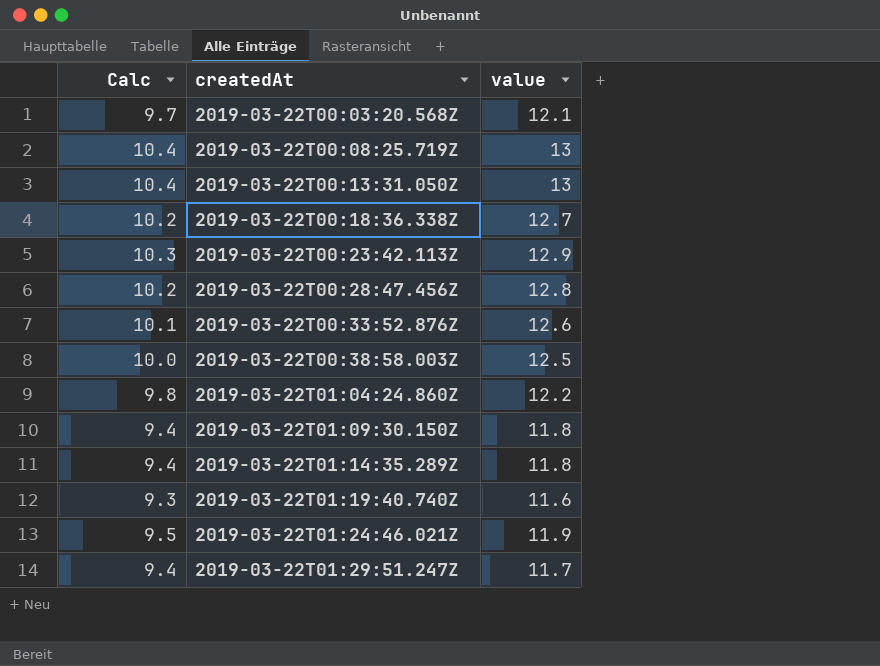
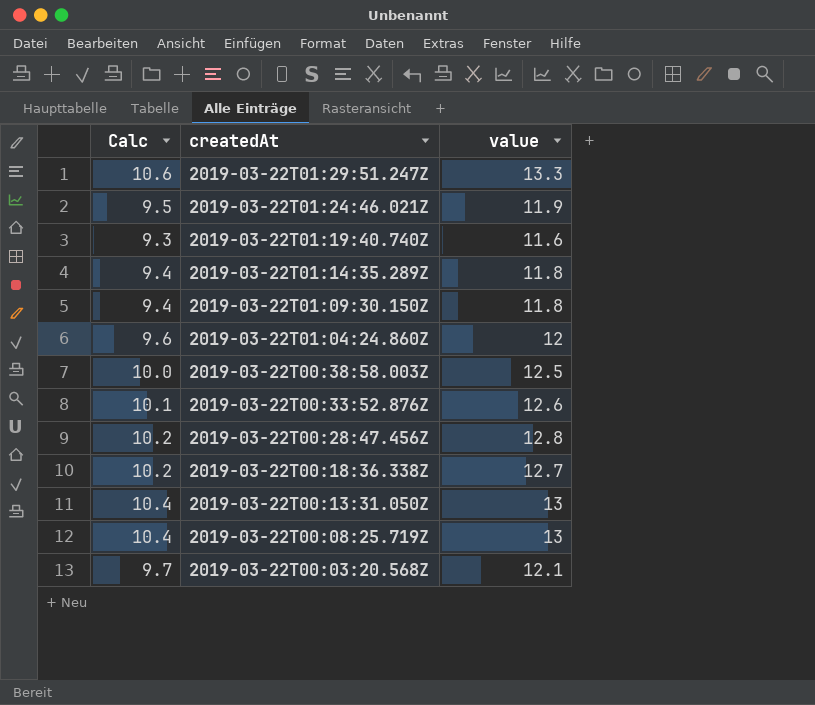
row order: createdAt ascending -> createdAt descending
row 2019-03-22T00:23:42.113Z: 10.3 | 12.9 -> none
2019-03-22T01:29:51.247Z | Calc: 9.4 -> 10.6
2019-03-22T01:29:51.247Z | value: 11.7 -> 13.3
2019-03-22T01:04:24.860Z | Calc: 9.8 -> 9.6
2019-03-22T01:04:24.860Z | value: 12.2 -> 12

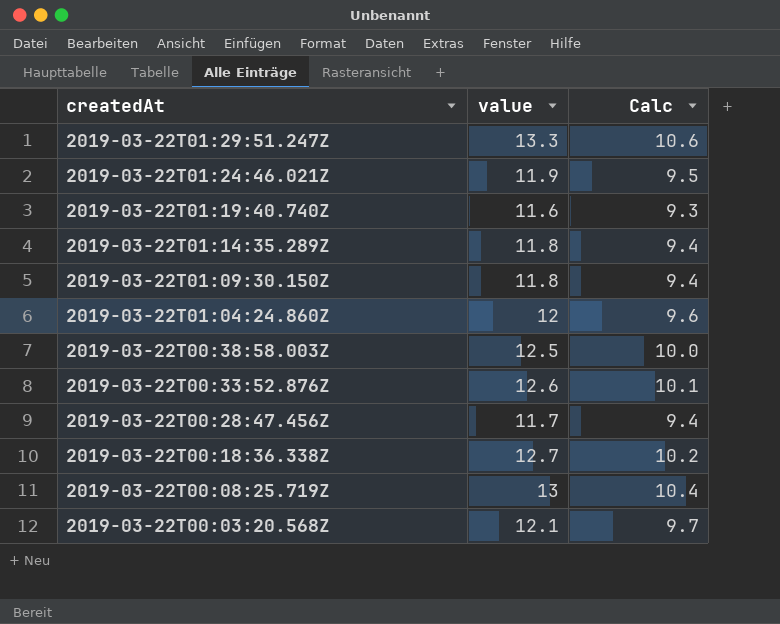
column Calc | position: 1 -> 3
row 2019-03-22T00:13:31.050Z: 10.4 | 13 -> none
2019-03-22T00:28:47.456Z | value: 12.8 -> 11.7
2019-03-22T00:28:47.456Z | Calc: 10.2 -> 9.4

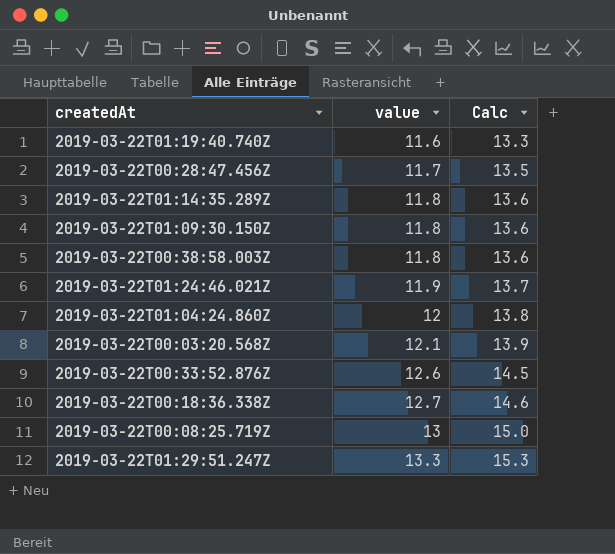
row order: createdAt descending -> value ascending
column Calc | formula: [value] * 0.8 -> [value] * 1.15
2019-03-22T00:38:58.003Z | value: 12.5 -> 11.8

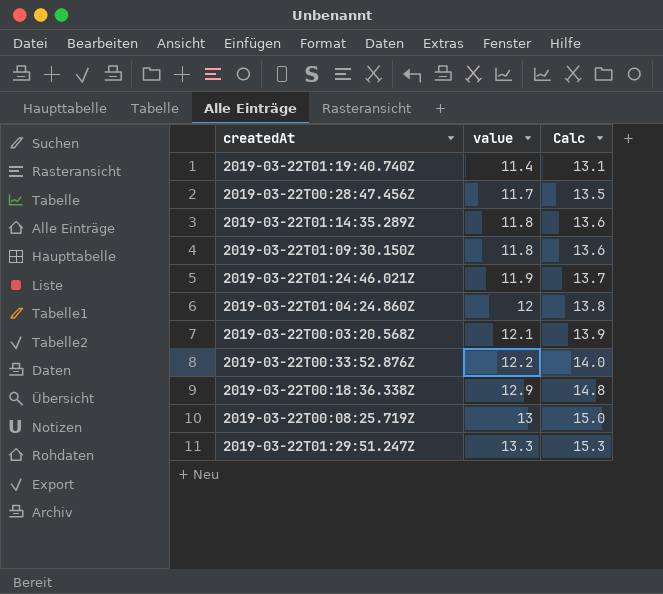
row 2019-03-22T00:38:58.003Z: 11.8 | 13.6 -> none
2019-03-22T01:19:40.740Z | value: 11.6 -> 11.4
2019-03-22T01:19:40.740Z | Calc: 13.3 -> 13.1
2019-03-22T00:33:52.876Z | value: 12.6 -> 12.2
2019-03-22T00:33:52.876Z | Calc: 14.5 -> 14.0
2019-03-22T00:18:36.338Z | value: 12.7 -> 12.9
2019-03-22T00:18:36.338Z | Calc: 14.6 -> 14.8

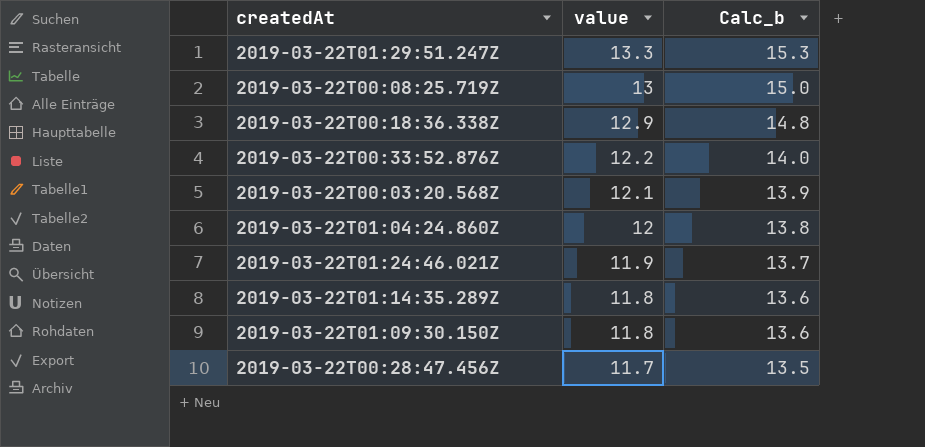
row order: value ascending -> value descending
column name: Calc -> Calc_b
row 2019-03-22T01:19:40.740Z: 11.4 | 13.1 -> none

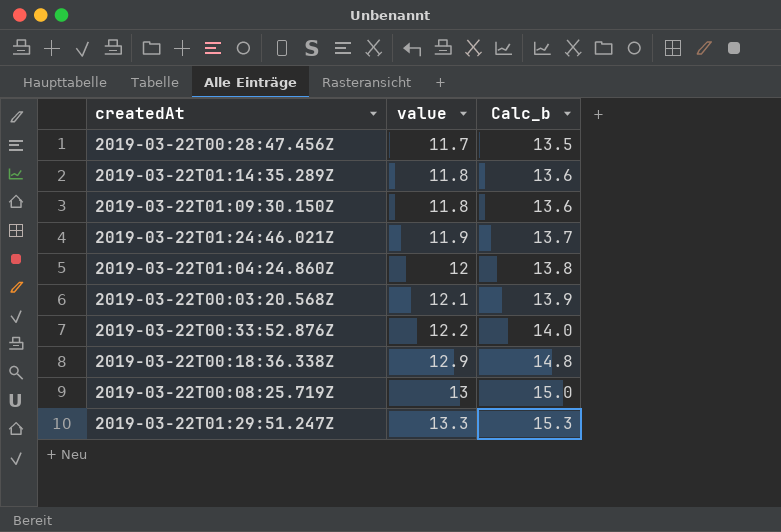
row order: value descending -> value ascending

